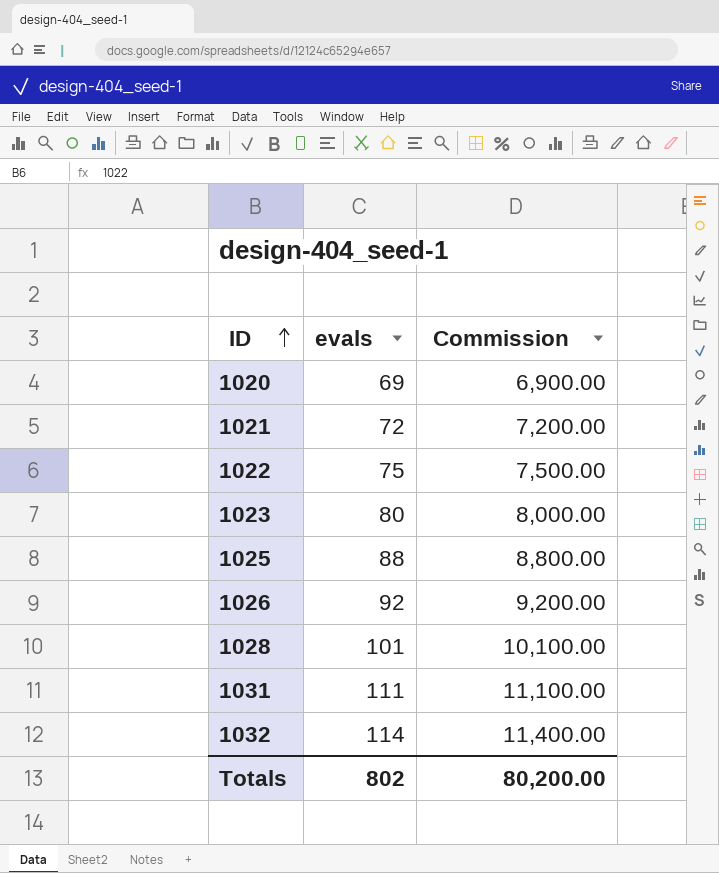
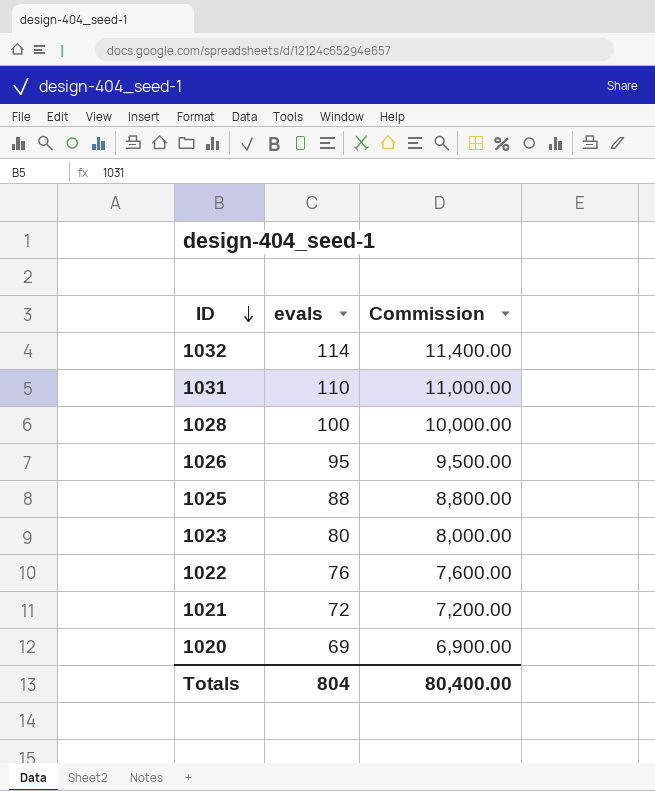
row order: ID ascending -> ID descending
1031 | evals: 111 -> 110
1031 | Commission: 11,100.00 -> 11,000.00
1028 | evals: 101 -> 100
1028 | Commission: 10,100.00 -> 10,000.00
1026 | evals: 92 -> 95
1026 | Commission: 9,200.00 -> 9,500.00
1022 | evals: 75 -> 76
1022 | Commission: 7,500.00 -> 7,600.00
Totals | evals: 802 -> 804
Totals | Commission: 80,200.00 -> 80,400.00

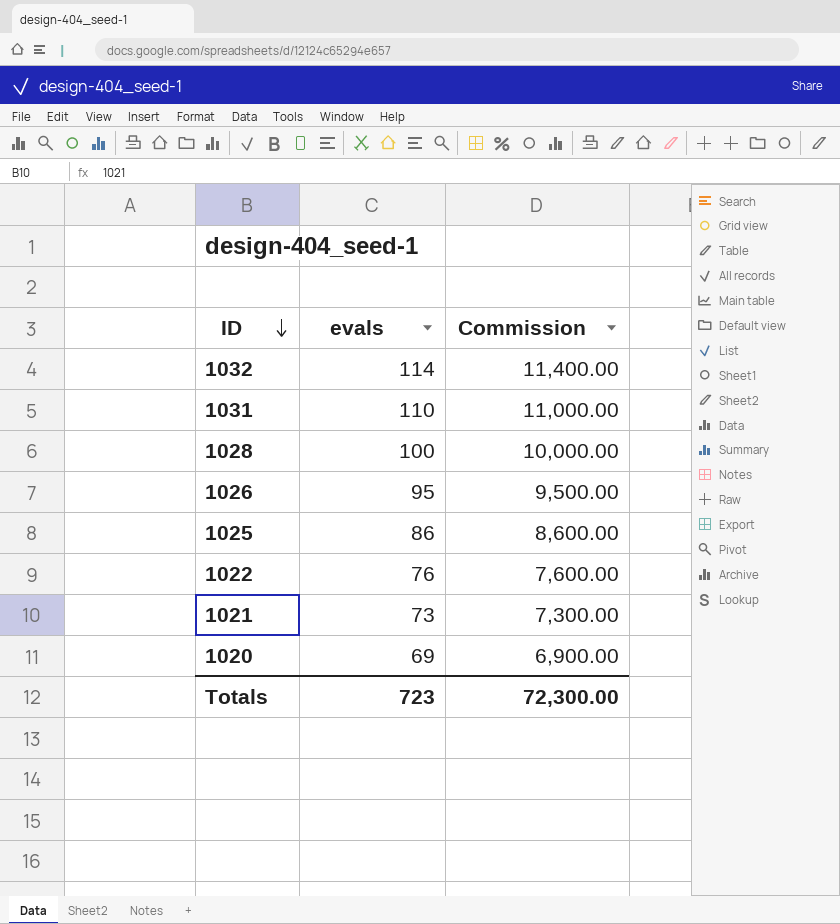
row 1023: 80 | 8,000.00 -> none
1025 | evals: 88 -> 86
1025 | Commission: 8,800.00 -> 8,600.00
1021 | evals: 72 -> 73
1021 | Commission: 7,200.00 -> 7,300.00
Totals | evals: 804 -> 723
Totals | Commission: 80,400.00 -> 72,300.00

